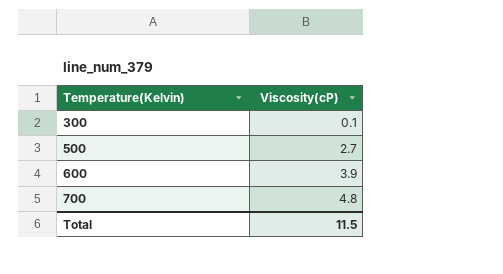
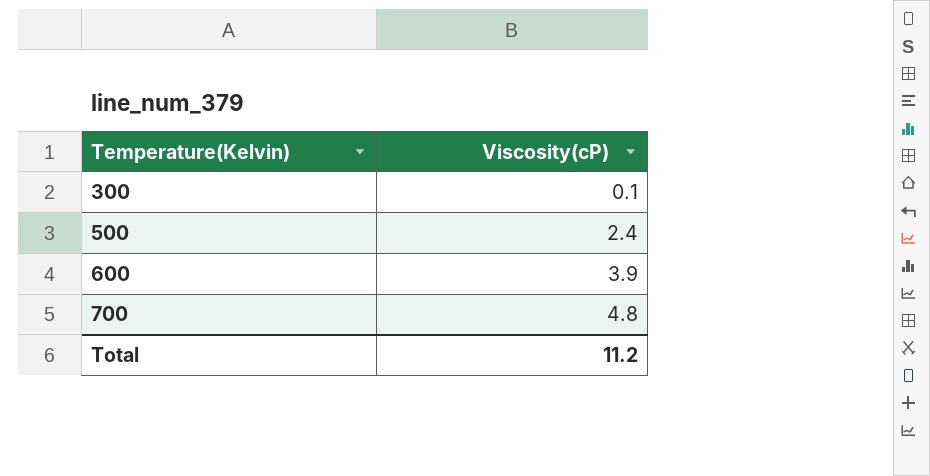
500 | Viscosity(cP): 2.7 -> 2.4
Total | Viscosity(cP): 11.5 -> 11.2

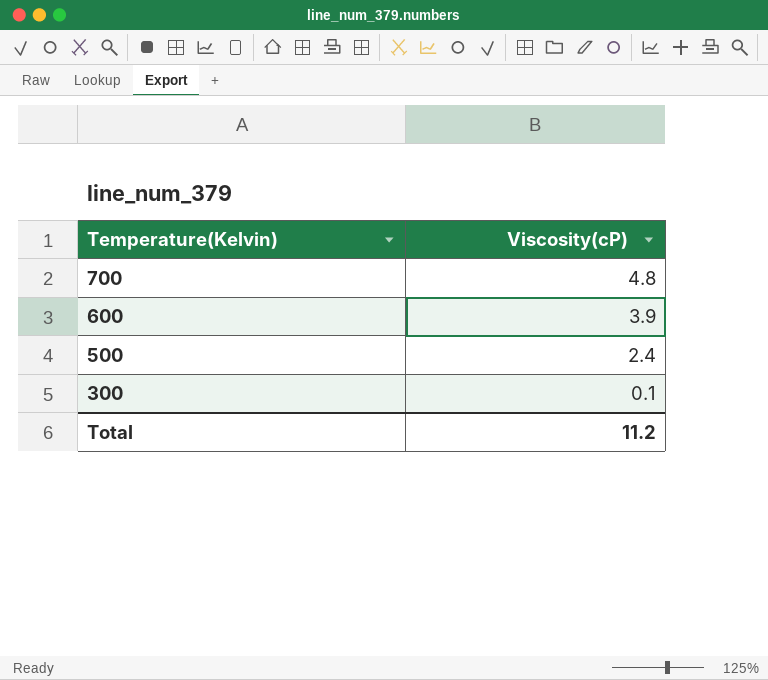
row order: Temperature(Kelvin) ascending -> Temperature(Kelvin) descending

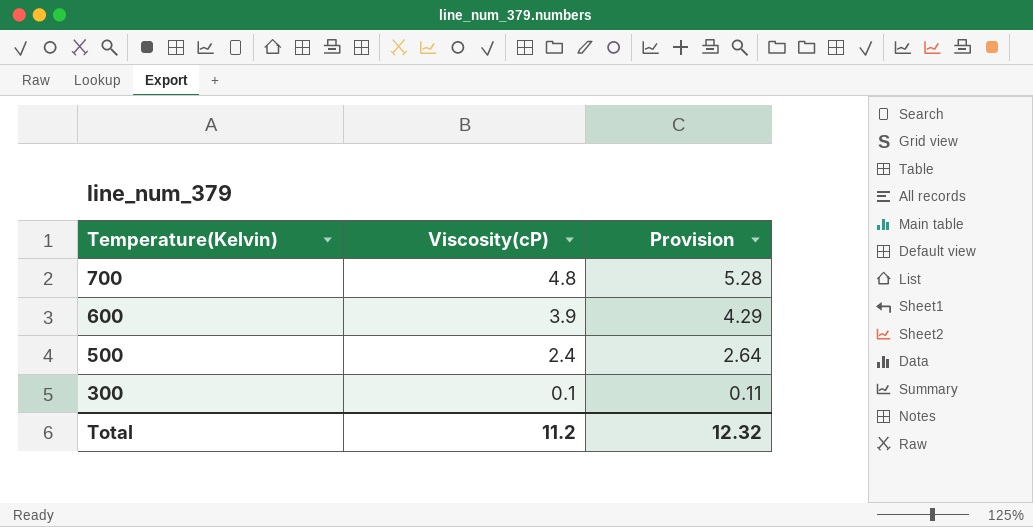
column Provision | formula: none -> [Viscosity(cP)] * 1.1

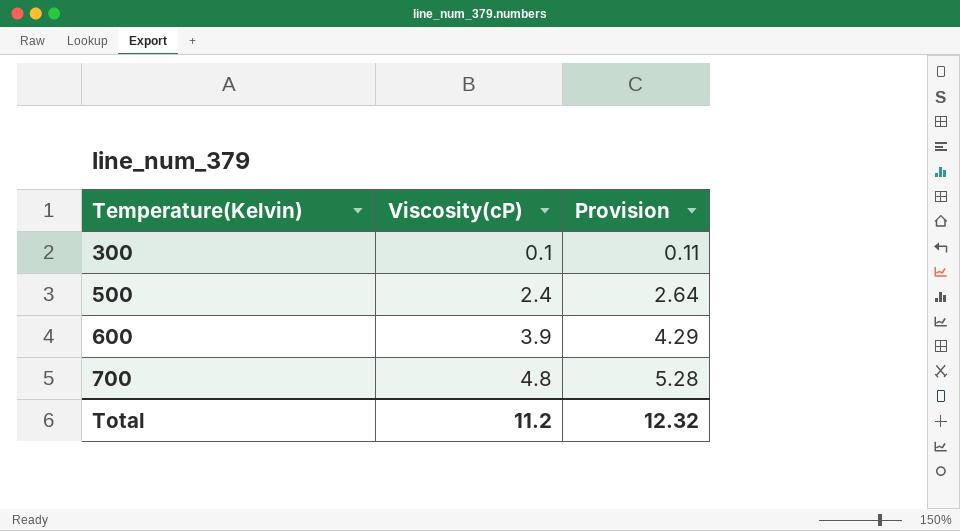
row order: Temperature(Kelvin) descending -> Temperature(Kelvin) ascending

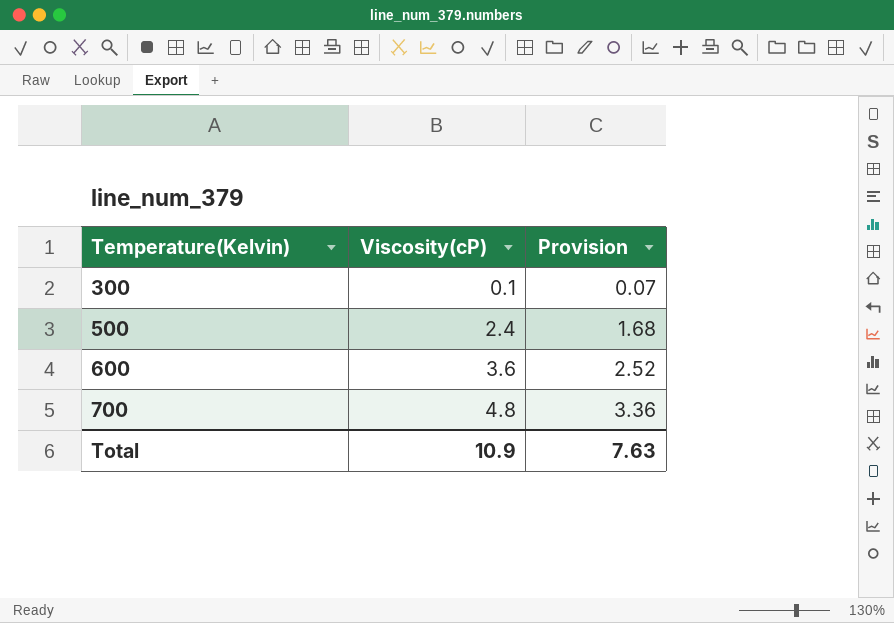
column Provision | formula: [Viscosity(cP)] * 1.1 -> [Viscosity(cP)] * 0.7
600 | Viscosity(cP): 3.9 -> 3.6
Total | Viscosity(cP): 11.2 -> 10.9
Total | Provision: 12.32 -> 7.63

